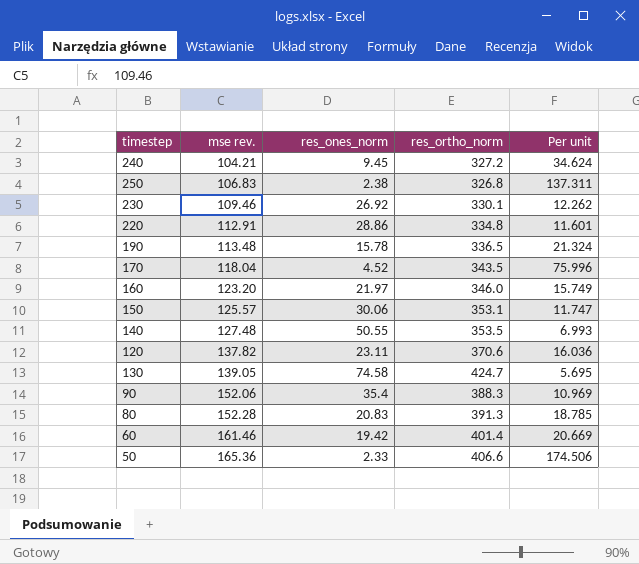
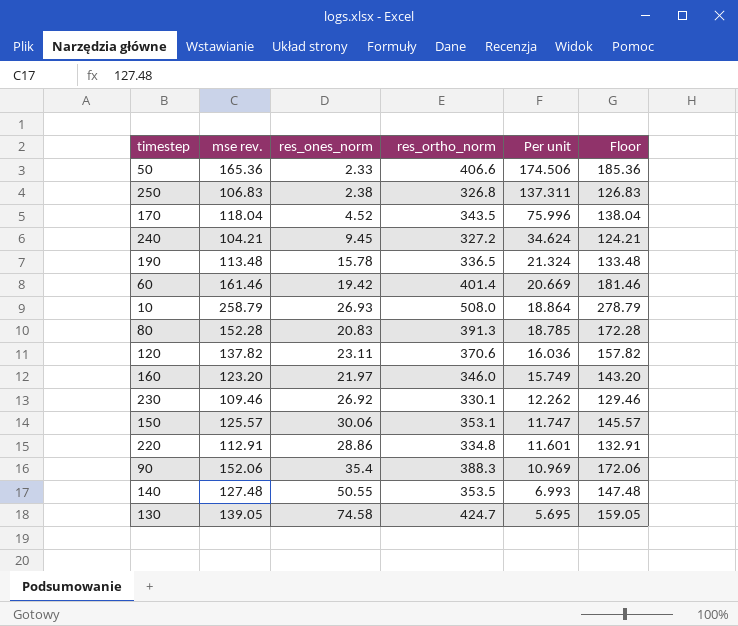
row order: mse rev. ascending -> Per unit descending
column Floor | formula: none -> [mse rev.] + 20
row 10: none -> 258.79 | 26.93 | 508.0 | 18.864 | 278.79

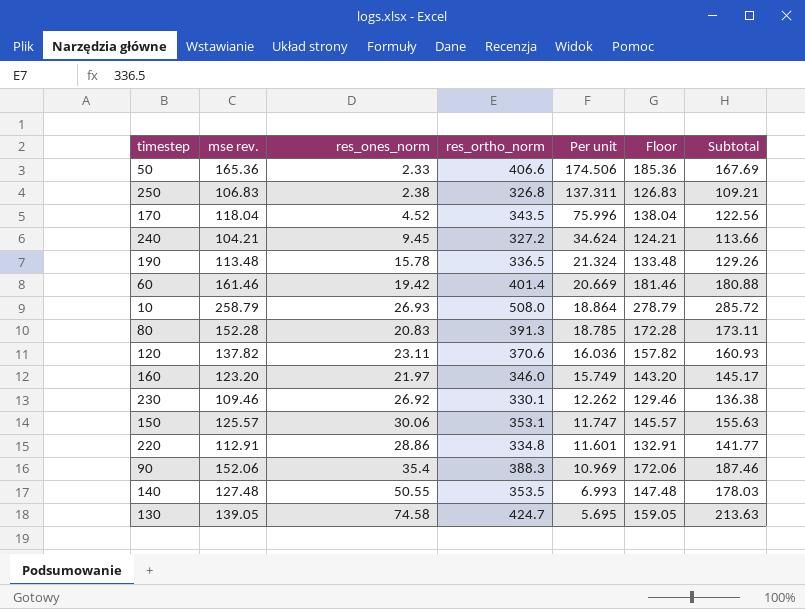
column Subtotal | formula: none -> [mse rev.] + [res_ones_norm]

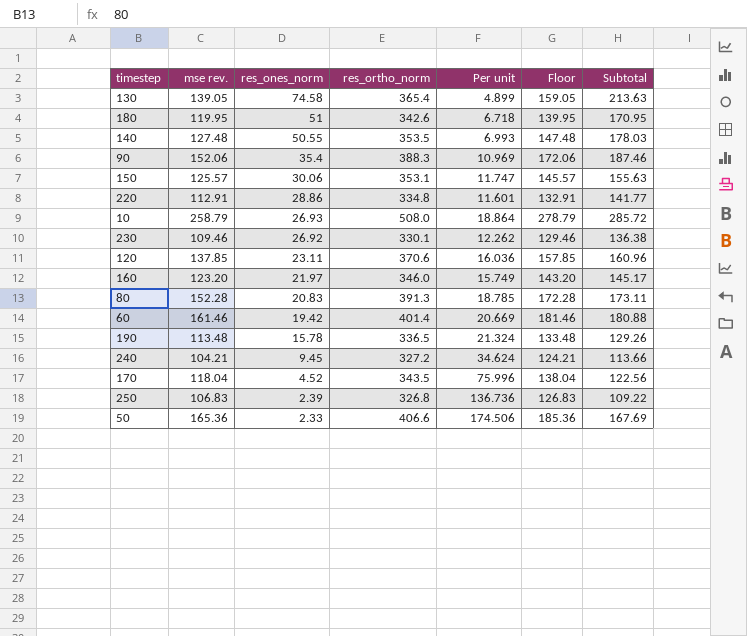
row order: Per unit descending -> res_ones_norm descending
130 | res_ortho_norm: 424.7 -> 365.4
130 | Per unit: 5.695 -> 4.899
row 180: none -> 119.95 | 51 | 342.6 | 6.718 | 139.95 | 170.95
120 | mse rev.: 137.82 -> 137.85
120 | Floor: 157.82 -> 157.85
120 | Subtotal: 160.93 -> 160.96
250 | res_ones_norm: 2.38 -> 2.39
250 | Per unit: 137.311 -> 136.736
250 | Subtotal: 109.21 -> 109.22

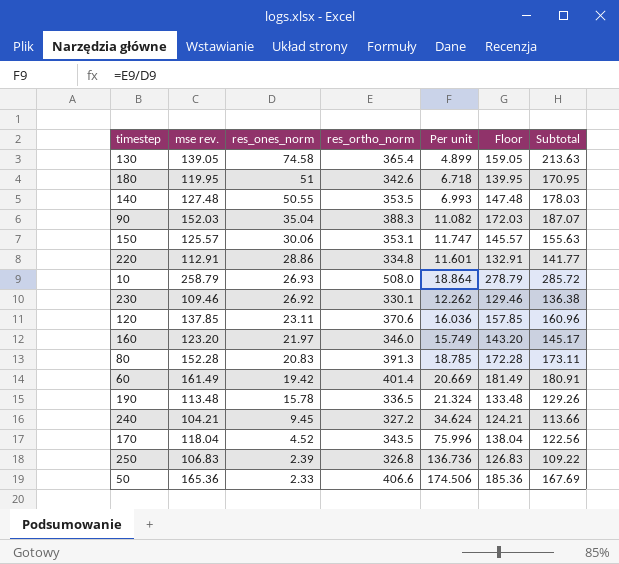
90 | mse rev.: 152.06 -> 152.03
90 | res_ones_norm: 35.4 -> 35.04
90 | Per unit: 10.969 -> 11.082
90 | Floor: 172.06 -> 172.03
90 | Subtotal: 187.46 -> 187.07
60 | mse rev.: 161.46 -> 161.49
60 | Floor: 181.46 -> 181.49
60 | Subtotal: 180.88 -> 180.91

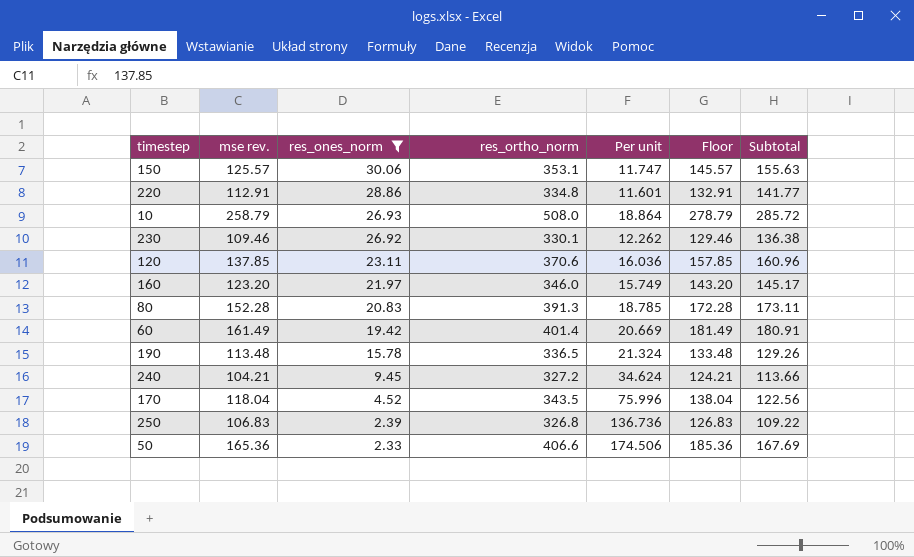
filter: none -> res_ones_norm <= 30.06

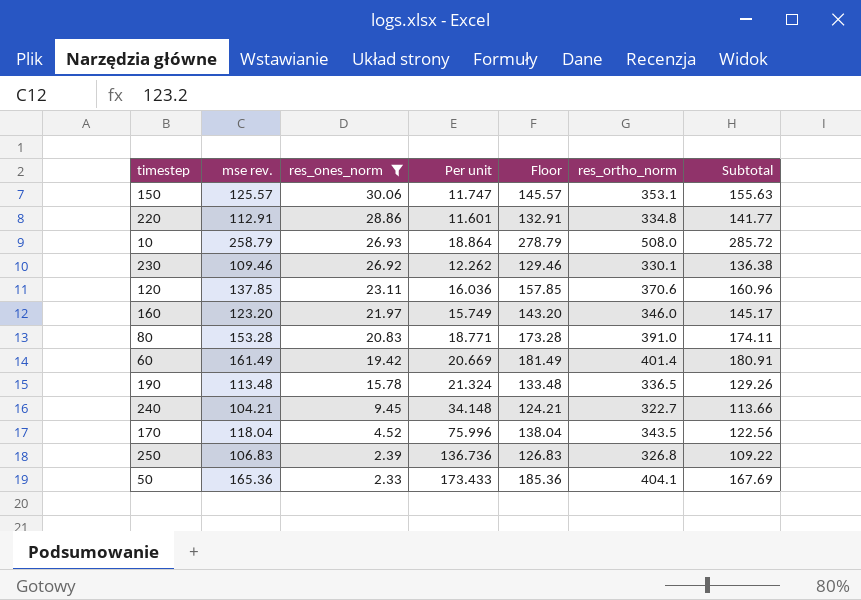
column res_ortho_norm | position: 4 -> 6
80 | mse rev.: 152.28 -> 153.28
80 | Per unit: 18.785 -> 18.771
80 | Floor: 172.28 -> 173.28
80 | res_ortho_norm: 391.3 -> 391.0
80 | Subtotal: 173.11 -> 174.11
240 | Per unit: 34.624 -> 34.148
240 | res_ortho_norm: 327.2 -> 322.7
50 | Per unit: 174.506 -> 173.433
50 | res_ortho_norm: 406.6 -> 404.1

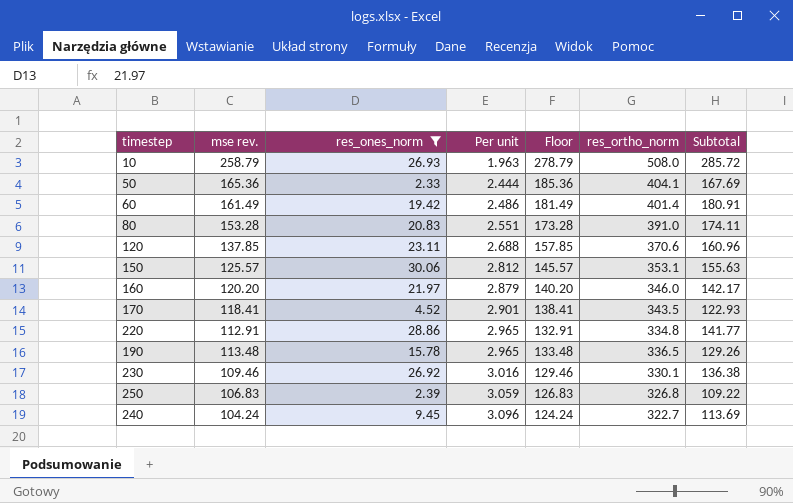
row order: res_ones_norm descending -> Per unit ascending
column Per unit | formula: [res_ortho_norm] / [res_ones_norm] -> [res_ortho_norm] / [mse rev.]
160 | mse rev.: 123.20 -> 120.20
160 | Floor: 143.20 -> 140.20
160 | Subtotal: 145.17 -> 142.17
170 | mse rev.: 118.04 -> 118.41
170 | Floor: 138.04 -> 138.41
170 | Subtotal: 122.56 -> 122.93
240 | mse rev.: 104.21 -> 104.24
240 | Floor: 124.21 -> 124.24
240 | Subtotal: 113.66 -> 113.69

